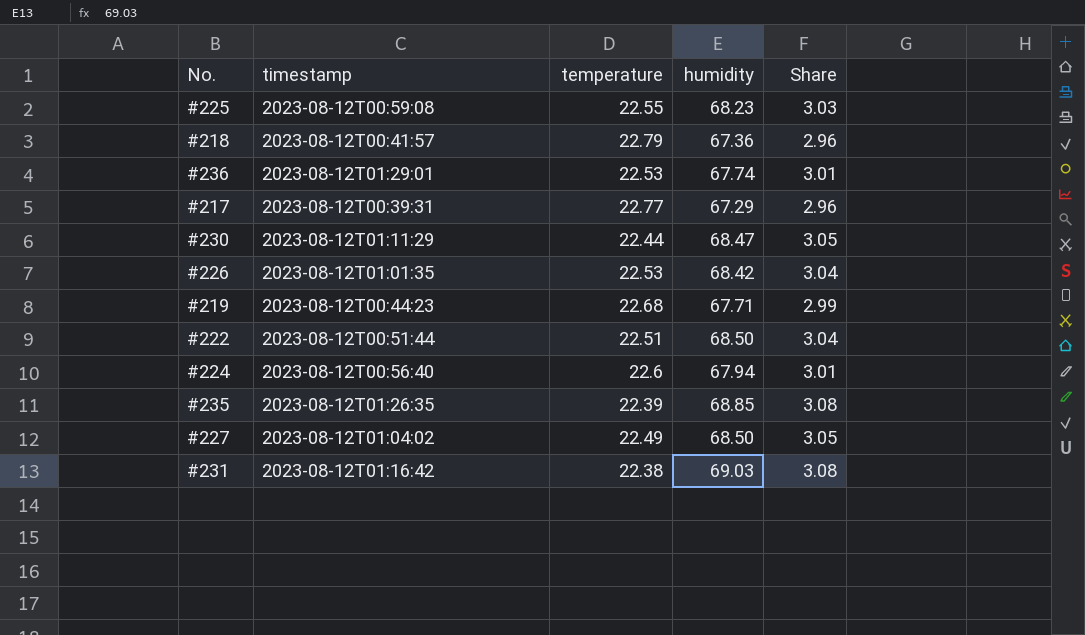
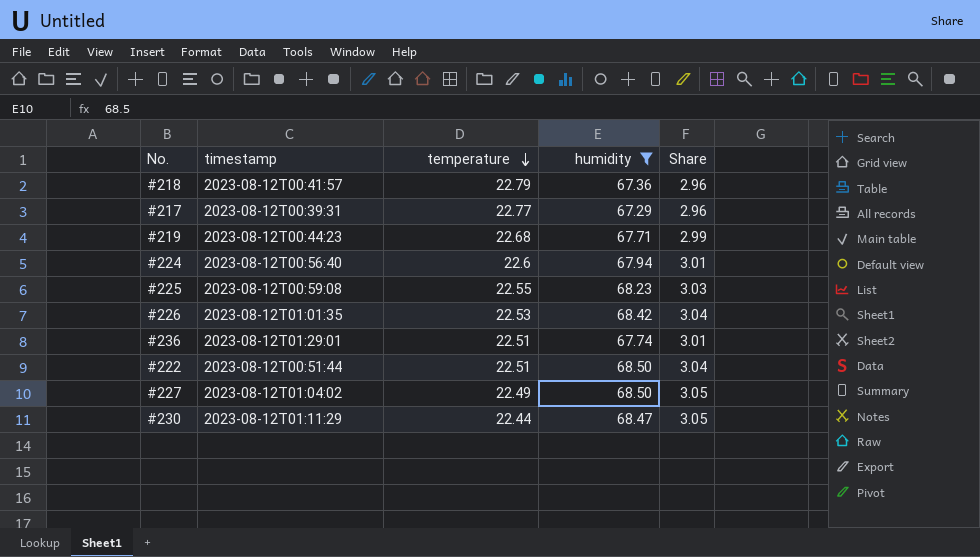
filter: none -> humidity <= 68.50
row order: none -> temperature descending
#236 | temperature: 22.53 -> 22.51

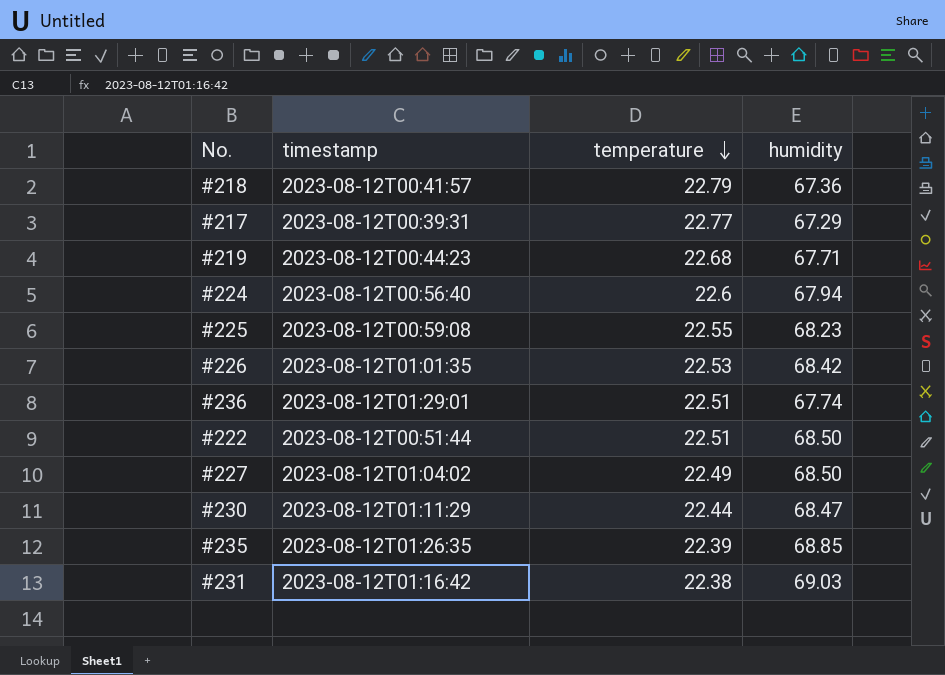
filter: humidity <= 68.50 -> none
column Share | formula: [humidity] / [temperature] -> none

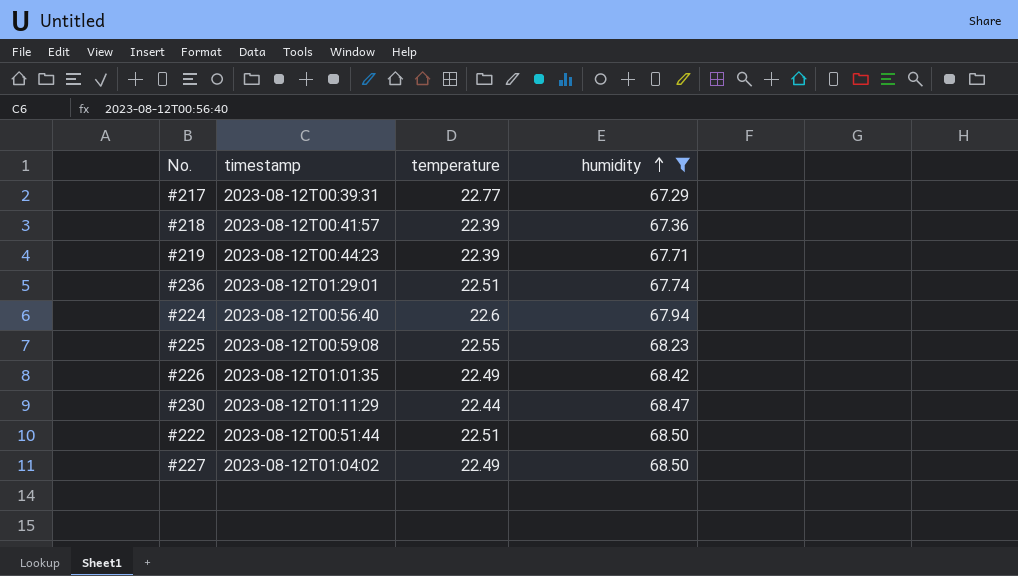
filter: none -> humidity <= 68.50
row order: temperature descending -> humidity ascending
#218 | temperature: 22.79 -> 22.39
#219 | temperature: 22.68 -> 22.39
#226 | temperature: 22.53 -> 22.49

